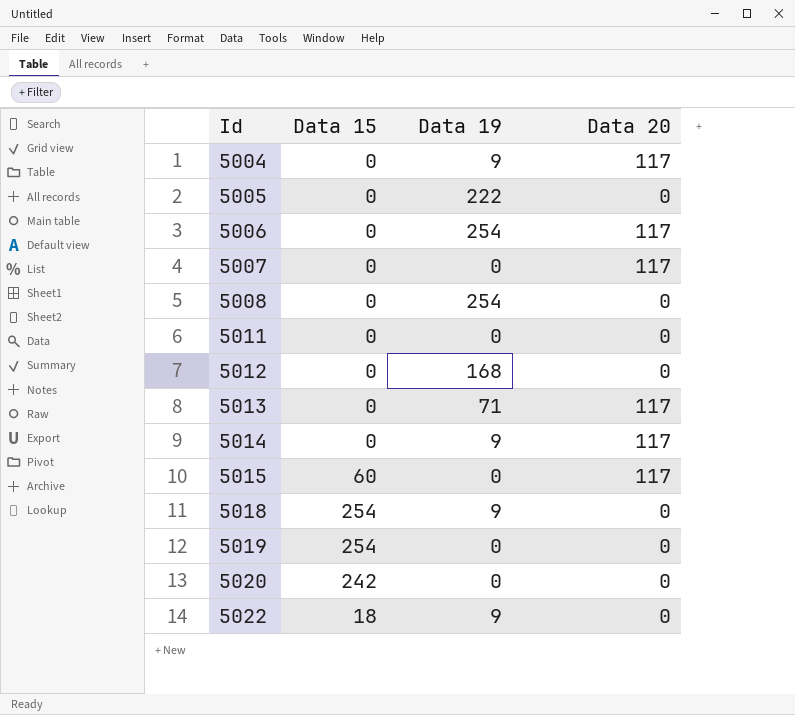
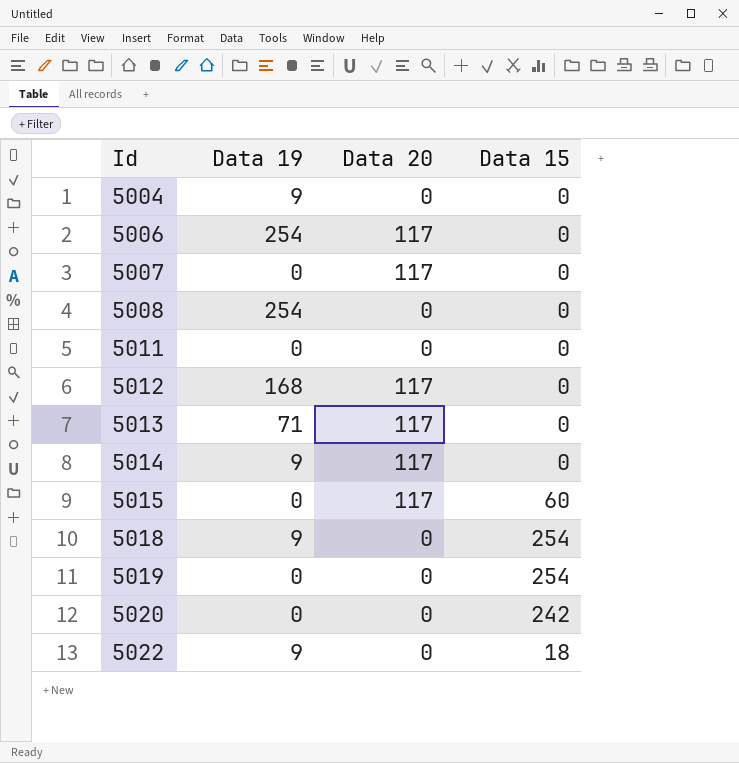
column Data 15 | position: 2 -> 4
row 5005: 0 | 222 | 0 -> none
5004 | Data 20: 117 -> 0
5012 | Data 20: 0 -> 117

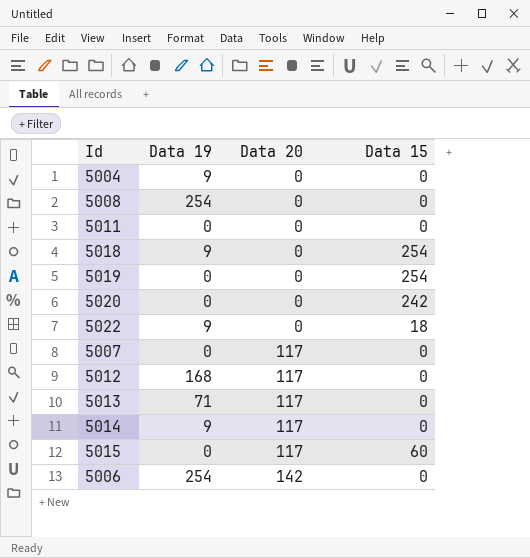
row order: Id ascending -> Data 20 ascending
5006 | Data 20: 117 -> 142

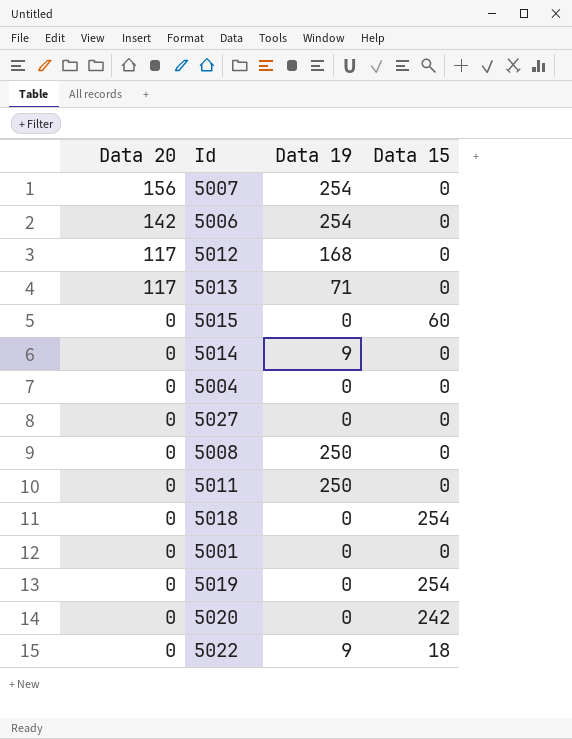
row order: Data 20 ascending -> Data 20 descending
column Data 20 | position: 3 -> 1
5007 | Data 20: 117 -> 156
5007 | Data 19: 0 -> 254
5015 | Data 20: 117 -> 0
5014 | Data 20: 117 -> 0
5004 | Data 19: 9 -> 0
row 5027: none -> 0 | 0 | 0
5008 | Data 19: 254 -> 250
5011 | Data 19: 0 -> 250
5018 | Data 19: 9 -> 0
row 5001: none -> 0 | 0 | 0

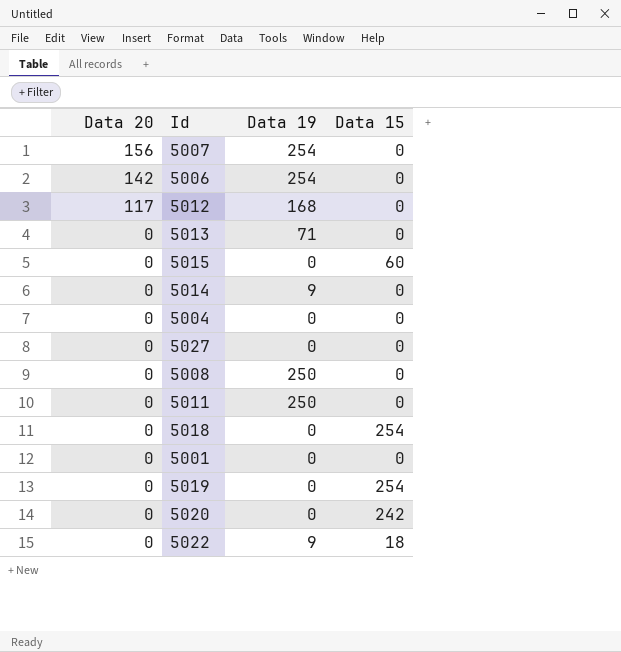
5013 | Data 20: 117 -> 0

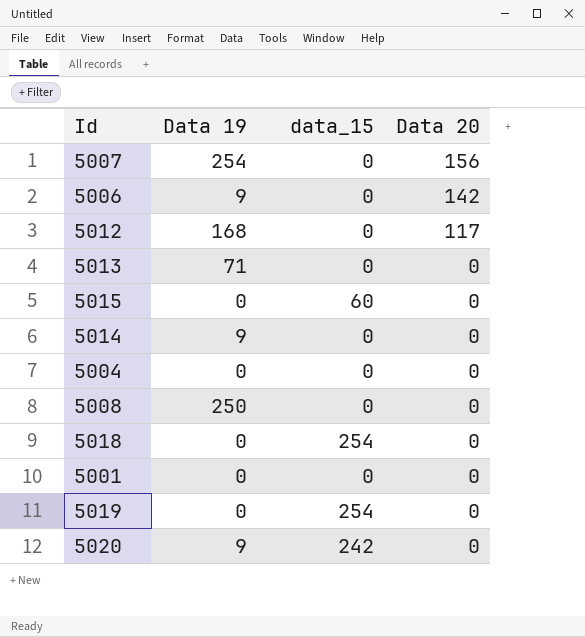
column name: Data 15 -> data_15
column Data 20 | position: 1 -> 4
row 5027: 0 | 0 | 0 -> none
row 5011: 0 | 250 | 0 -> none
row 5022: 0 | 9 | 18 -> none
5006 | Data 19: 254 -> 9
5020 | Data 19: 0 -> 9

